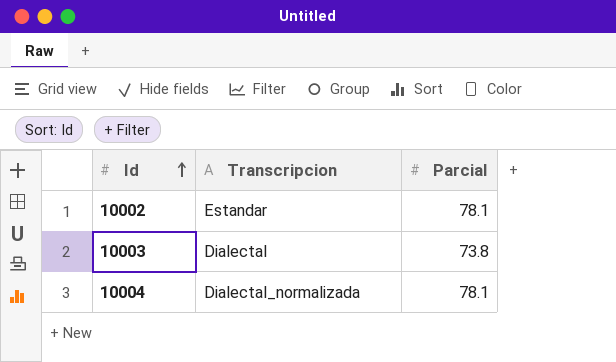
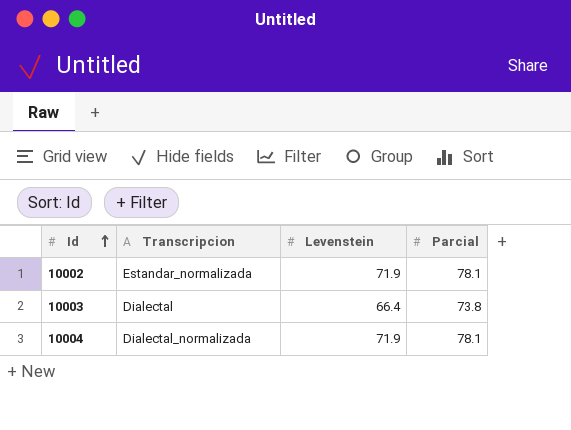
column Levenstein | position: none -> 3
10002 | Transcripcion: Estandar -> Estandar_normalizada

